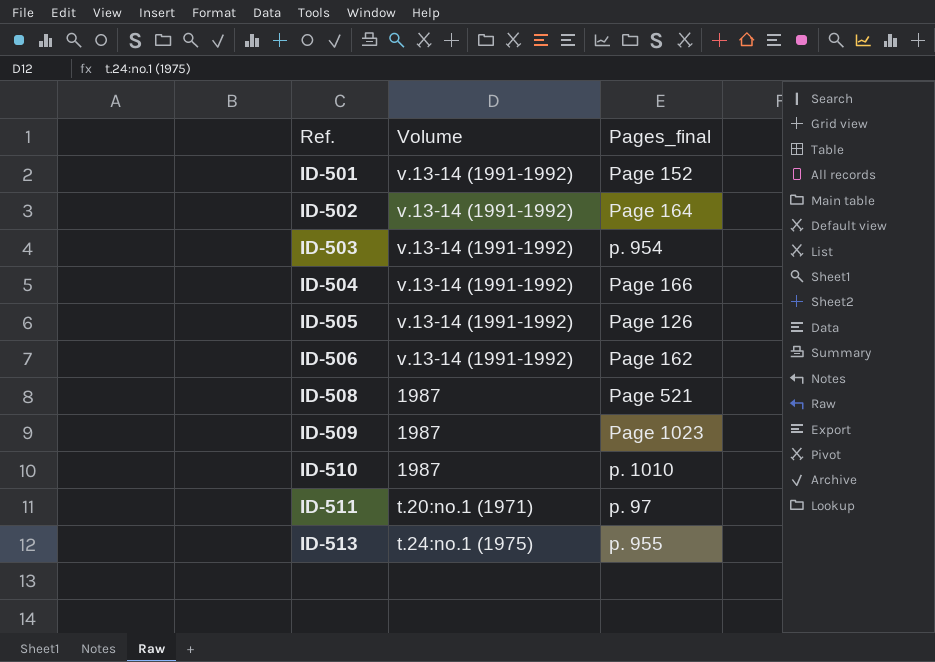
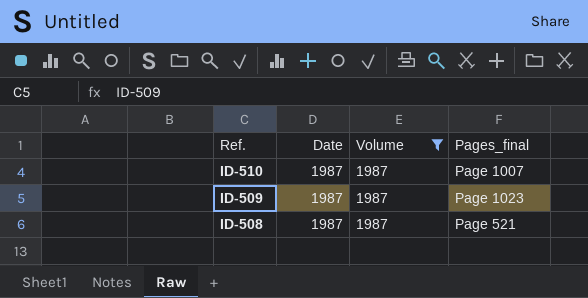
filter: none -> Volume = 1987
row order: Ref. ascending -> Ref. descending
column Date | position: none -> 2
ID-510 | Pages_final: p. 1010 -> Page 1007

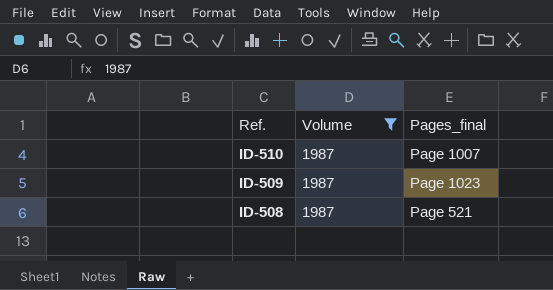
column Date | position: 2 -> none

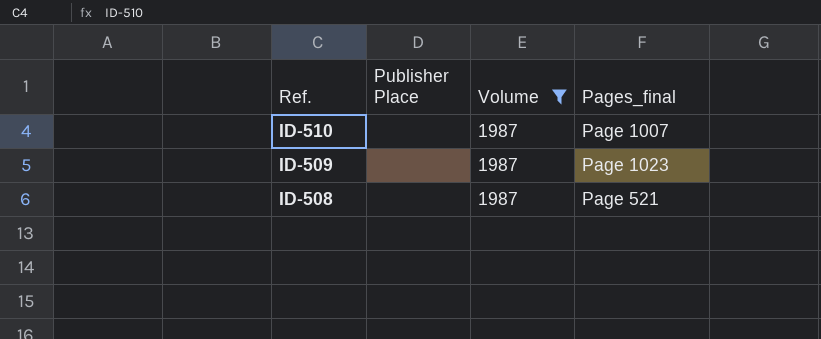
column Publisher Place | position: none -> 2

